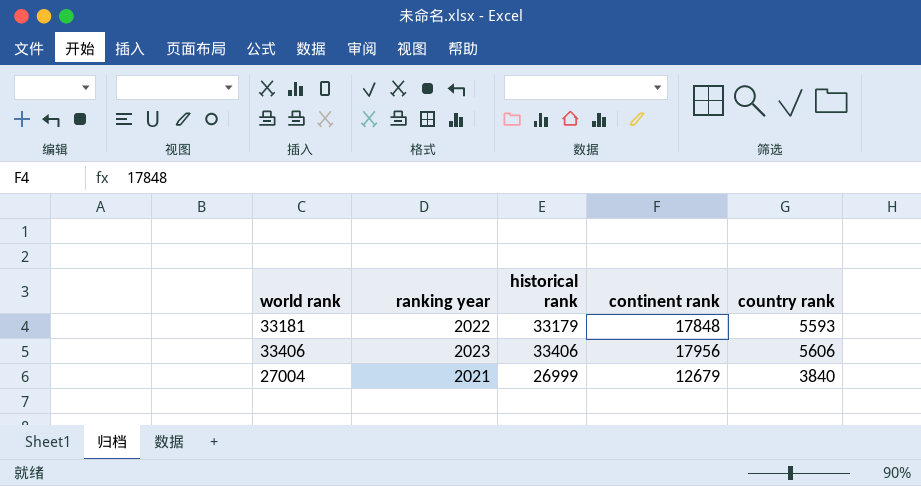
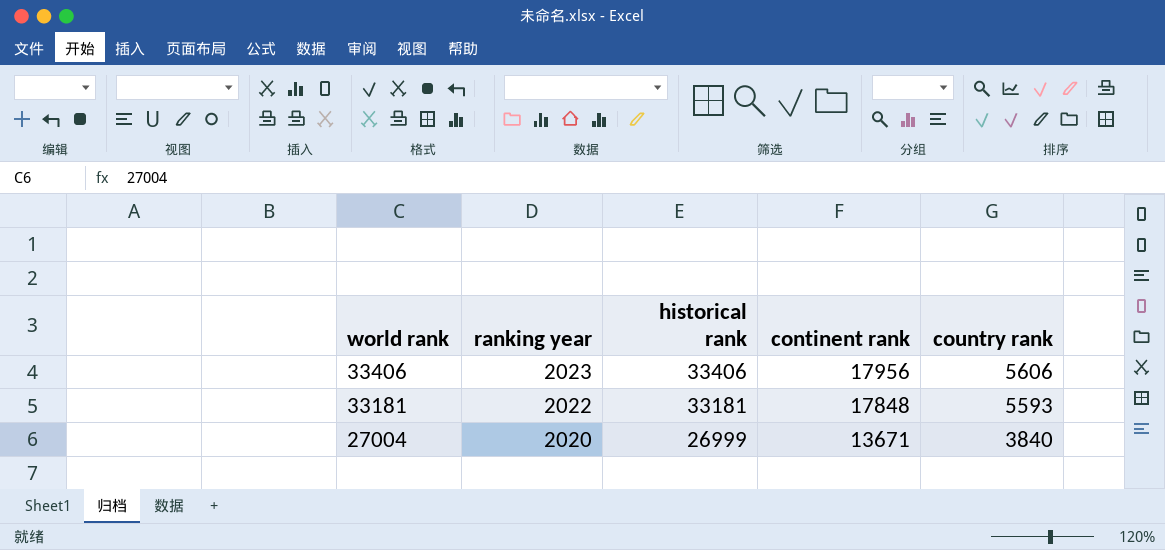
row order: none -> world rank descending
33181 | historical rank: 33179 -> 33181
27004 | ranking year: 2021 -> 2020
27004 | continent rank: 12679 -> 13671

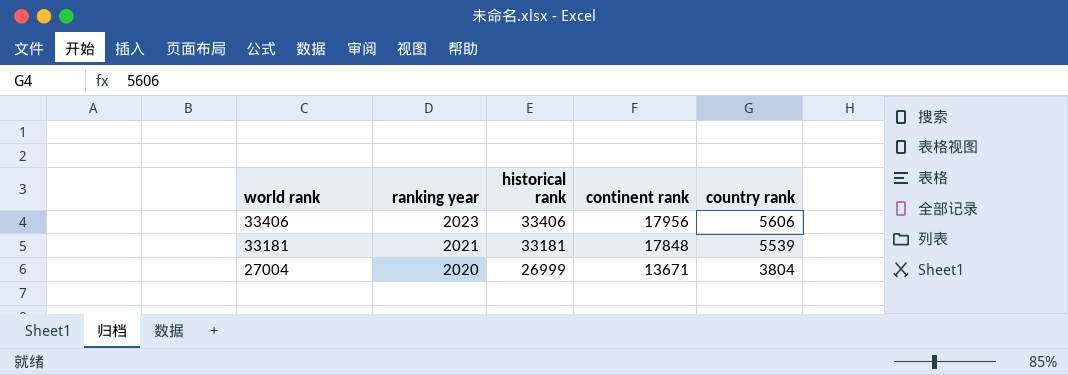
33181 | ranking year: 2022 -> 2021
33181 | country rank: 5593 -> 5539
27004 | country rank: 3840 -> 3804

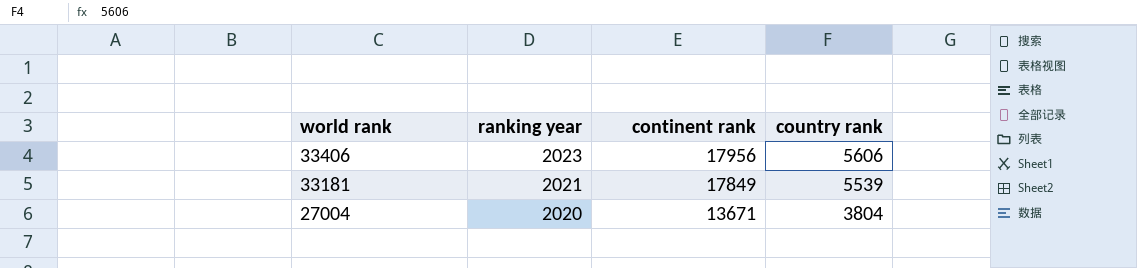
column historical rank | position: 3 -> none
33181 | continent rank: 17848 -> 17849

